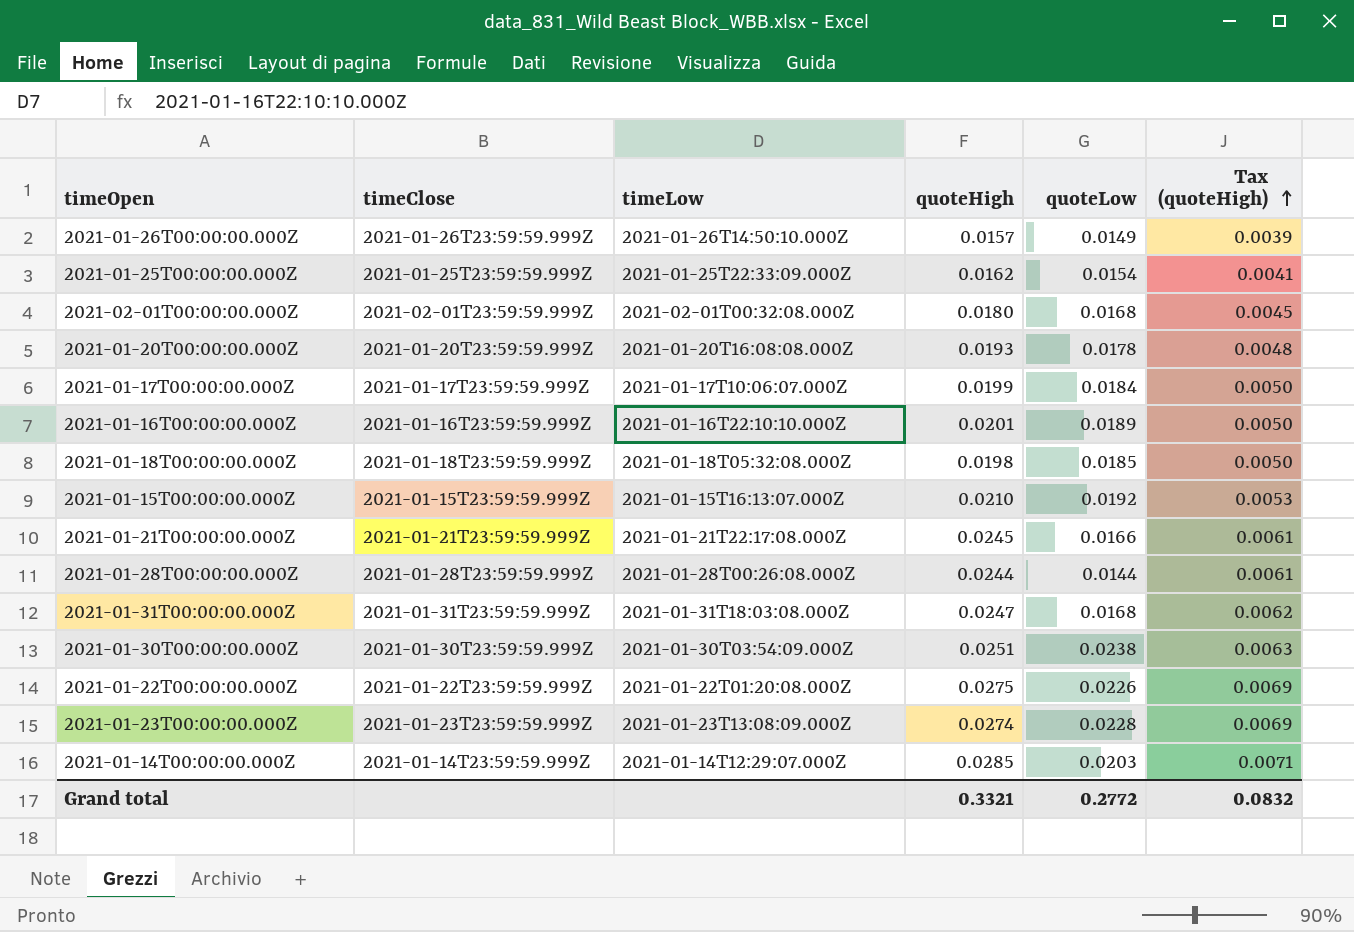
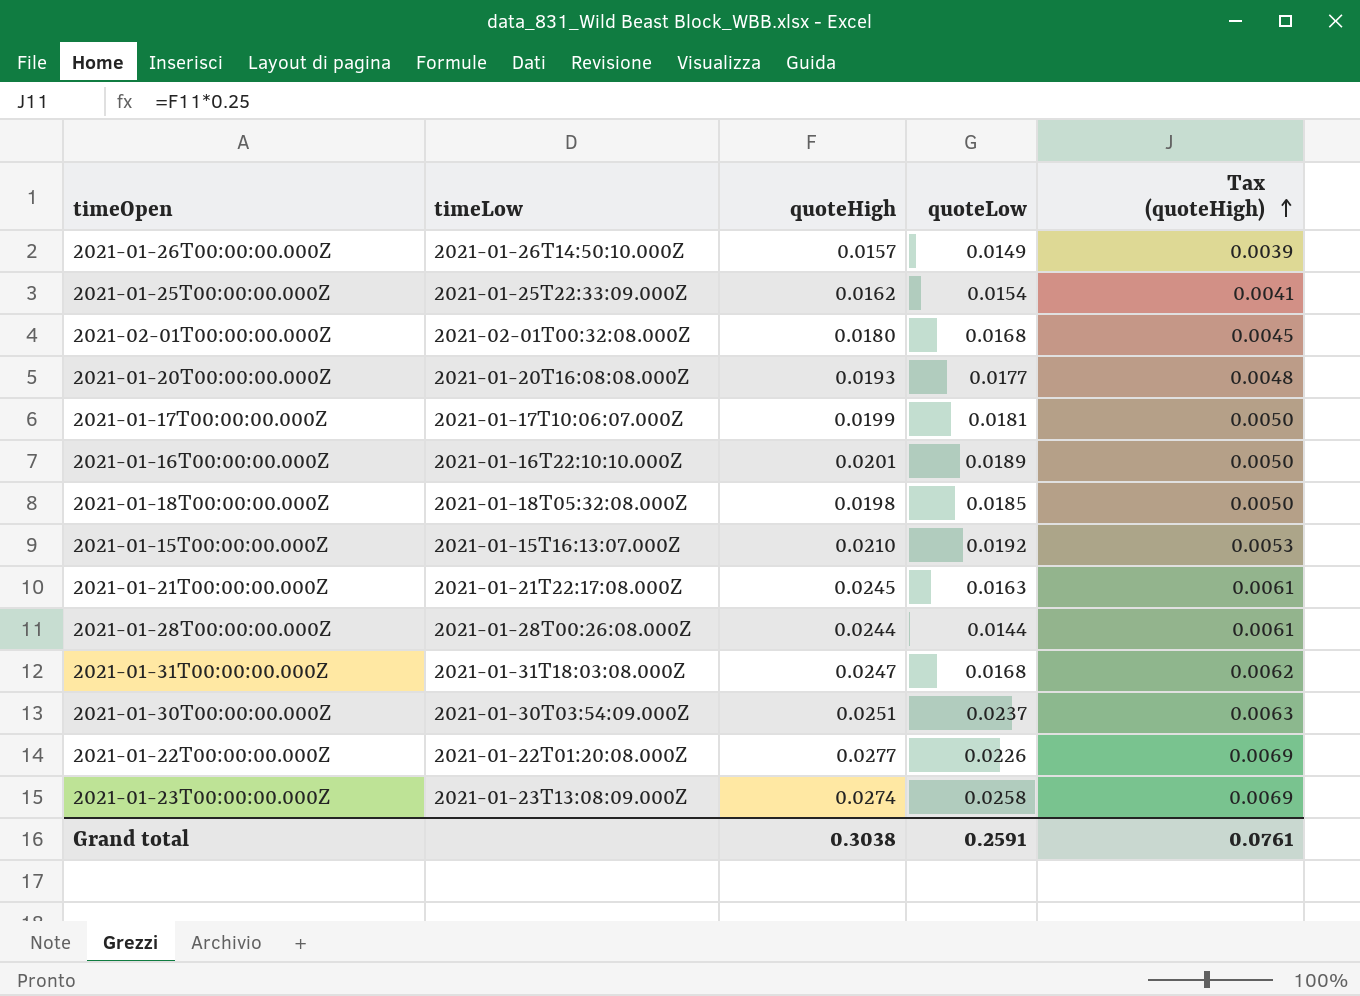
column timeClose | position: 2 -> none
row 2021-01-14T00:00:00.000Z: 2021-01-14T23:59:59.999Z | 2021-01-14T12:29:07.000Z | 0.0285 | 0.0203 | 0.0071 -> none
2021-01-20T00:00:00.000Z | quoteLow: 0.0178 -> 0.0177
2021-01-17T00:00:00.000Z | quoteLow: 0.0184 -> 0.0181
2021-01-21T00:00:00.000Z | quoteLow: 0.0166 -> 0.0163
2021-01-30T00:00:00.000Z | quoteLow: 0.0238 -> 0.0237
2021-01-22T00:00:00.000Z | quoteHigh: 0.0275 -> 0.0277
2021-01-23T00:00:00.000Z | quoteLow: 0.0228 -> 0.0258
Grand total | quoteHigh: 0.3321 -> 0.3038
Grand total | quoteLow: 0.2772 -> 0.2591
Grand total | Tax (quoteHigh): 0.0832 -> 0.0761

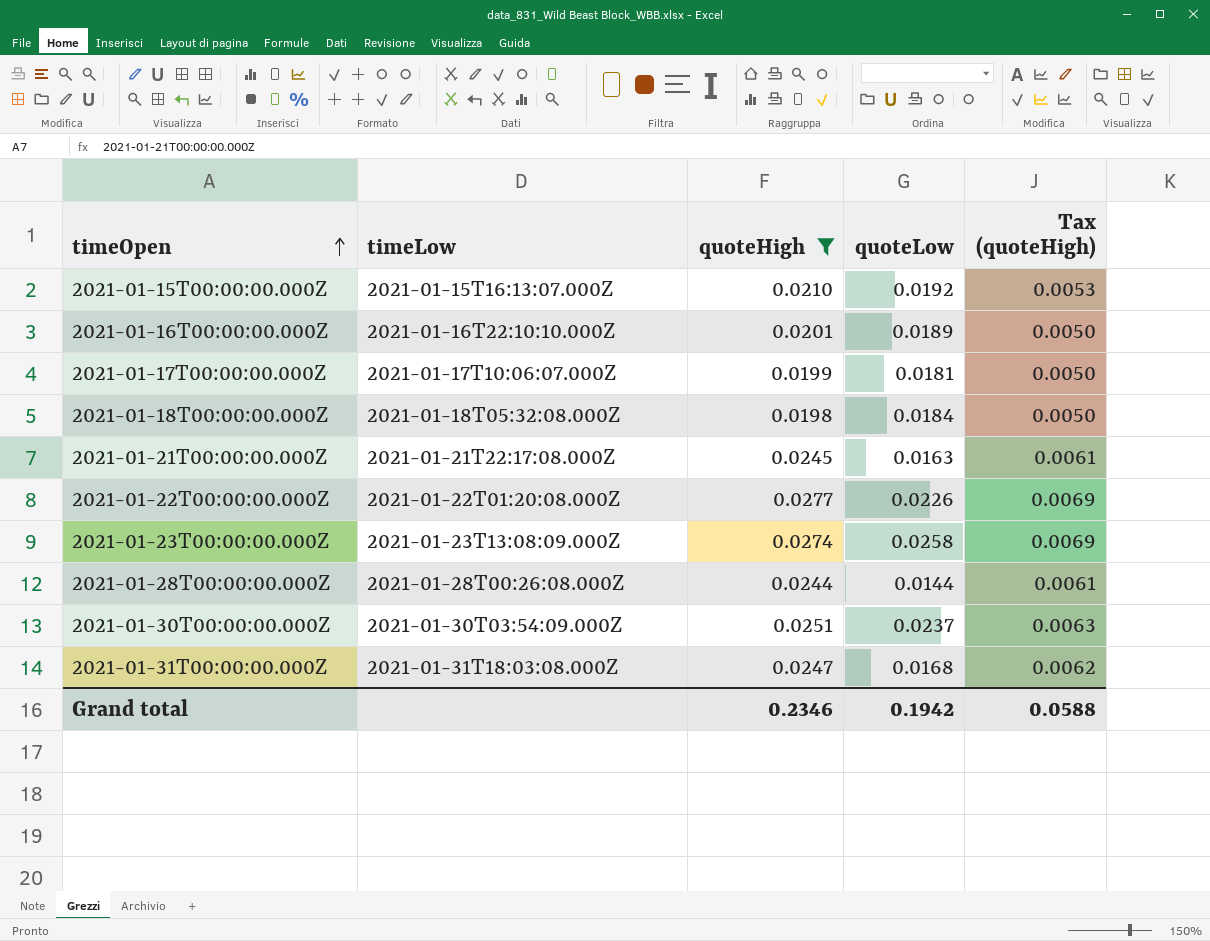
filter: none -> quoteHigh >= 0.0198
row order: Tax (quoteHigh) ascending -> timeOpen ascending
2021-01-18T00:00:00.000Z | quoteLow: 0.0185 -> 0.0184
Grand total | quoteHigh: 0.3038 -> 0.2346
Grand total | quoteLow: 0.2591 -> 0.1942
Grand total | Tax (quoteHigh): 0.0761 -> 0.0588

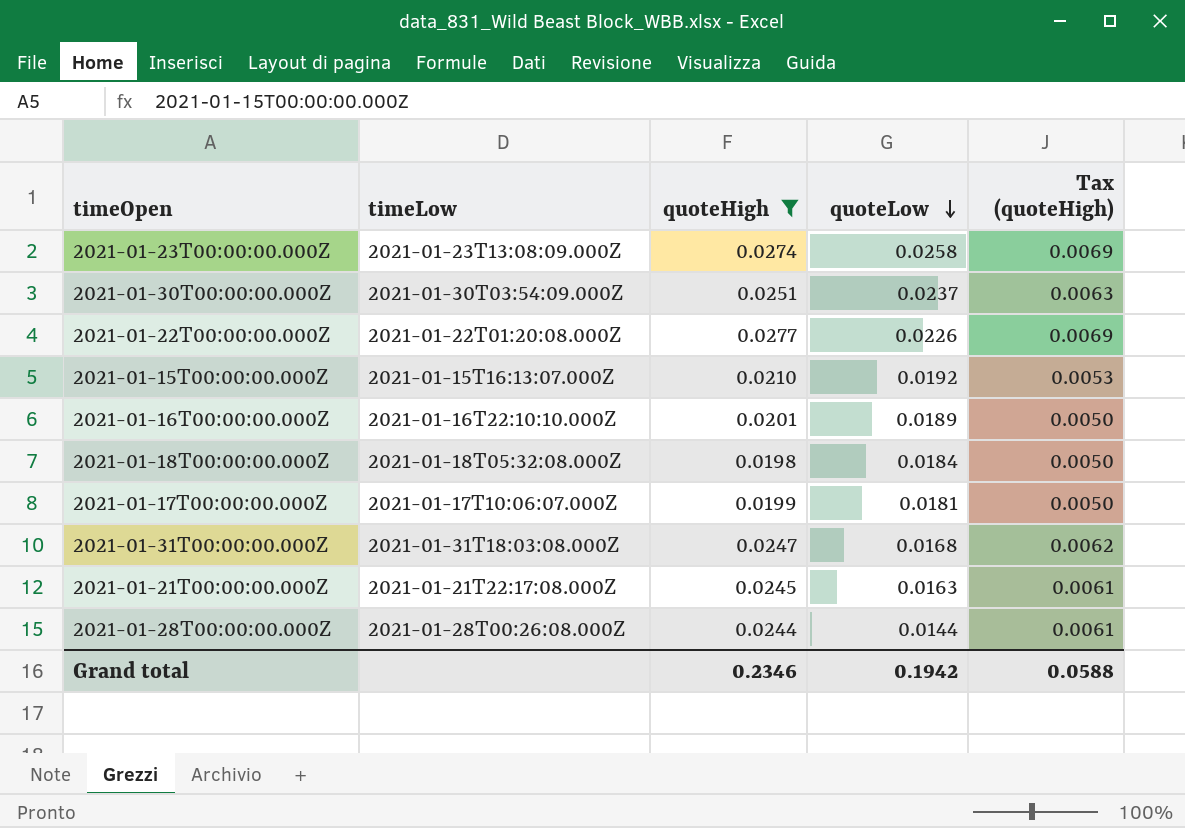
row order: timeOpen ascending -> quoteLow descending

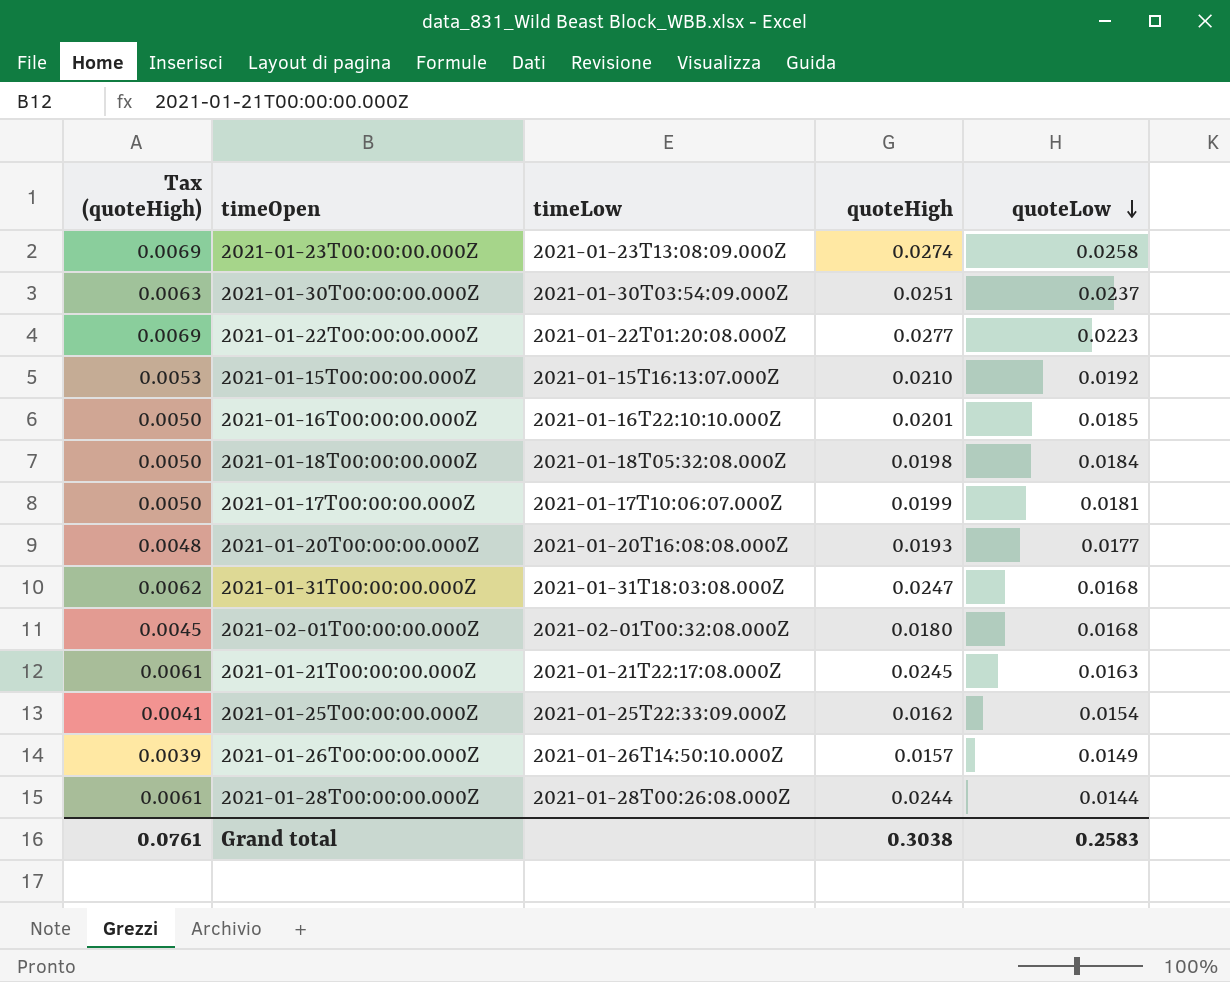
filter: quoteHigh >= 0.0198 -> none
column Tax (quoteHigh) | position: 5 -> 1
2021-01-22T00:00:00.000Z | quoteLow: 0.0226 -> 0.0223
2021-01-16T00:00:00.000Z | quoteLow: 0.0189 -> 0.0185
Grand total | Tax (quoteHigh): 0.0588 -> 0.0761
Grand total | quoteHigh: 0.2346 -> 0.3038
Grand total | quoteLow: 0.1942 -> 0.2583

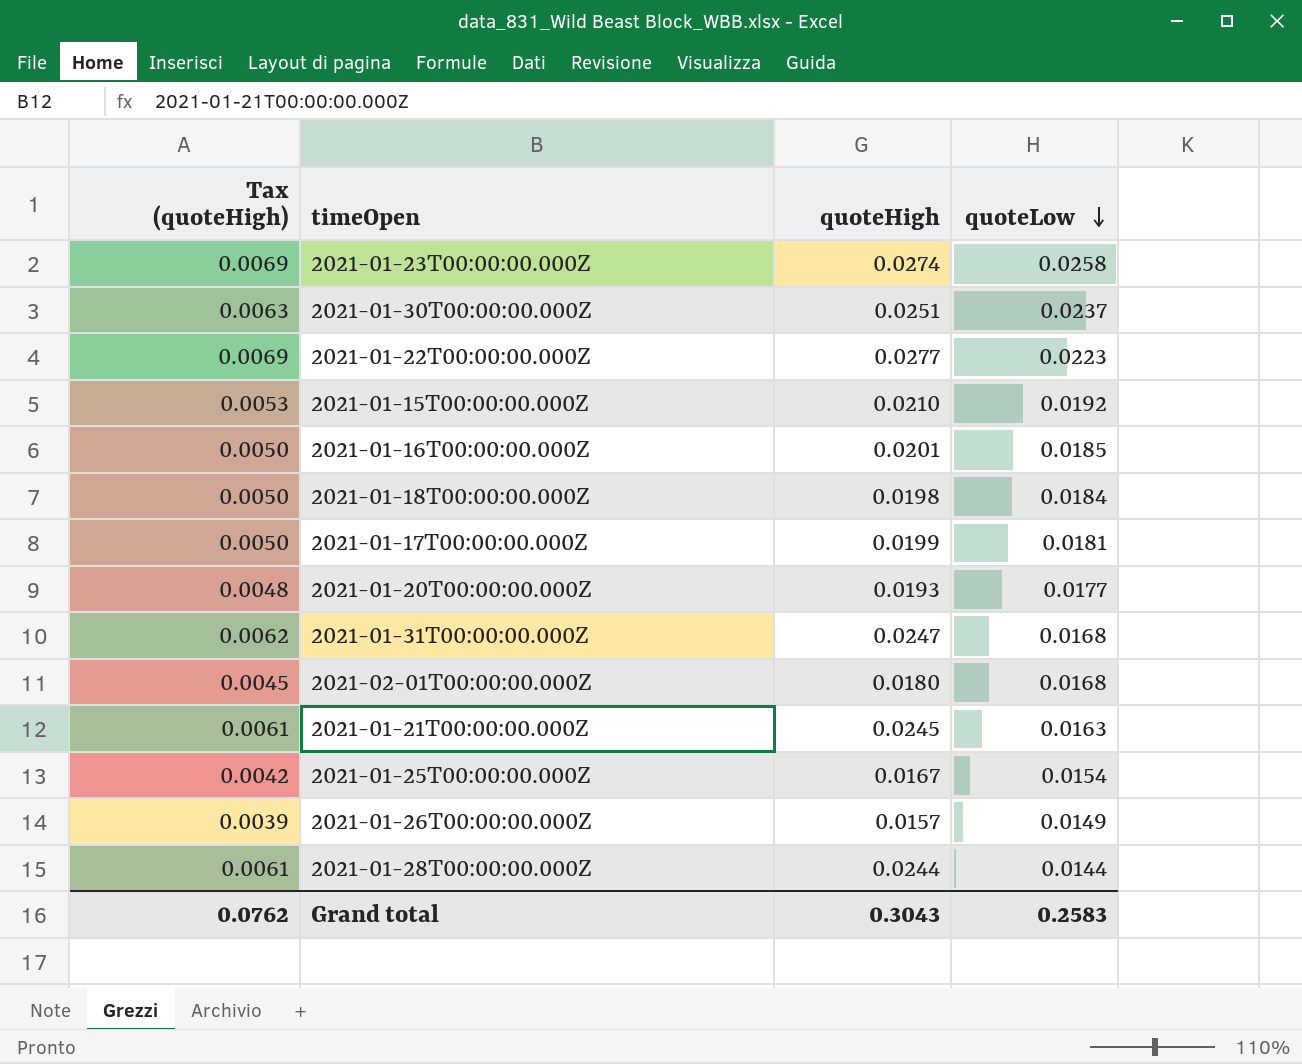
column timeLow | position: 3 -> none
2021-01-25T00:00:00.000Z | Tax (quoteHigh): 0.0041 -> 0.0042
2021-01-25T00:00:00.000Z | quoteHigh: 0.0162 -> 0.0167
Grand total | Tax (quoteHigh): 0.0761 -> 0.0762
Grand total | quoteHigh: 0.3038 -> 0.3043

